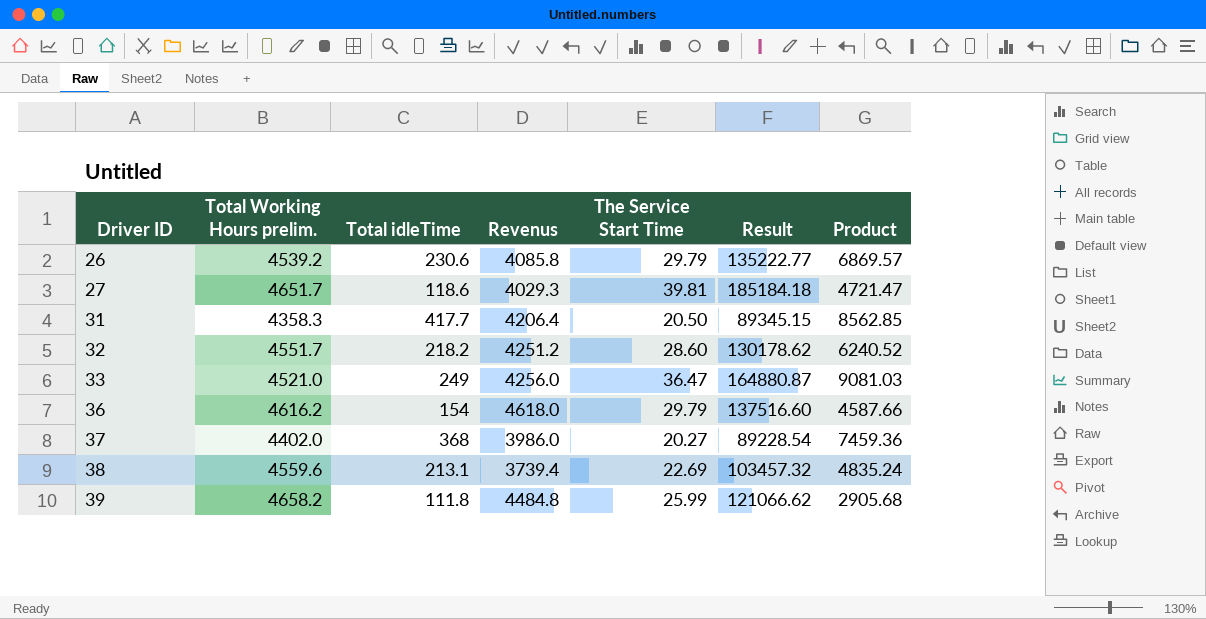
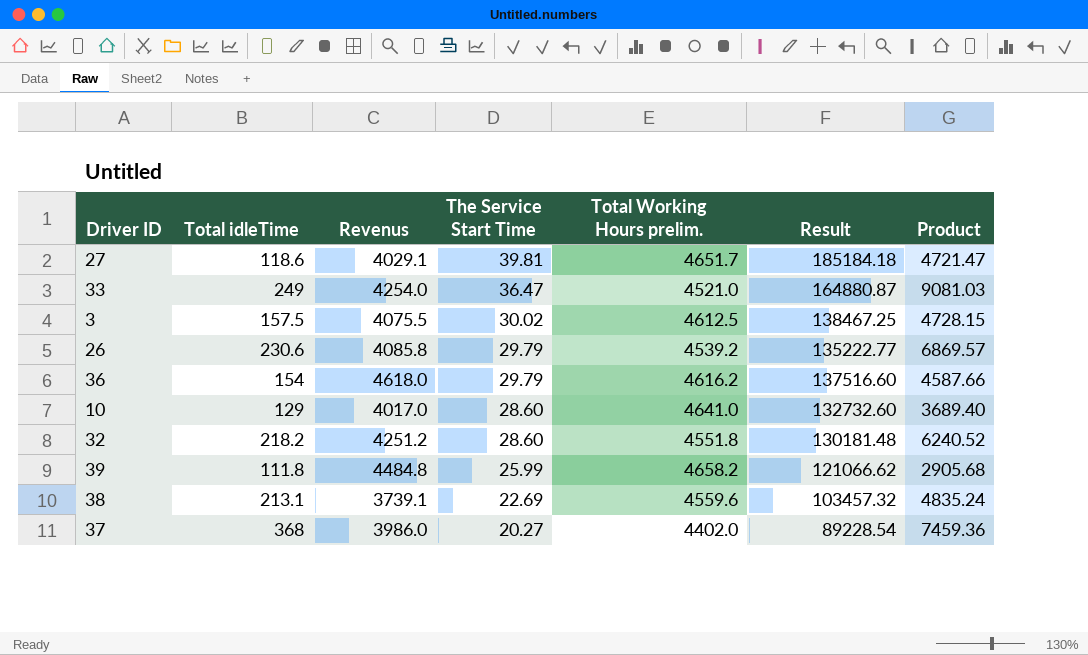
row order: Driver ID ascending -> The Service Start Time descending
column Total Working Hours prelim. | position: 2 -> 5
row 31: 4358.3 | 417.7 | 4206.4 | 20.50 | 89345.15 | 8562.85 -> none
27 | Revenus: 4029.3 -> 4029.1
33 | Revenus: 4256.0 -> 4254.0
row 3: none -> 157.5 | 4075.5 | 30.02 | 4612.5 | 138467.25 | 4728.15
row 10: none -> 129 | 4017.0 | 28.60 | 4641.0 | 132732.60 | 3689.40
32 | Total Working Hours prelim.: 4551.7 -> 4551.8
32 | Result: 130178.62 -> 130181.48
38 | Revenus: 3739.4 -> 3739.1

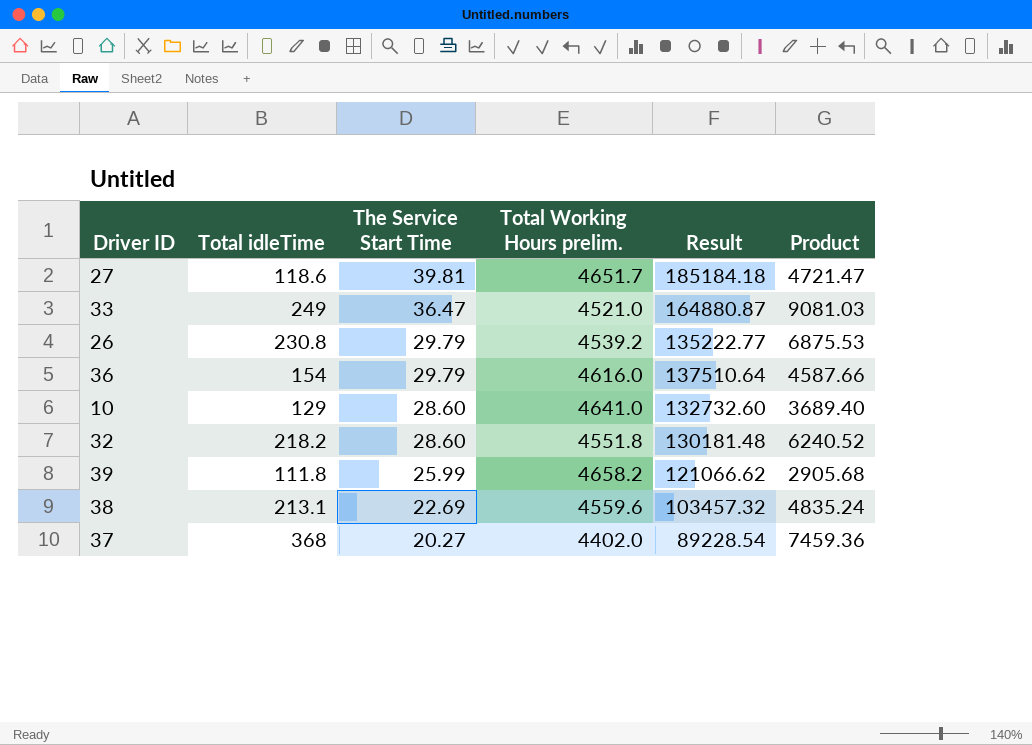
column Revenus | position: 3 -> none
row 3: 157.5 | 4075.5 | 30.02 | 4612.5 | 138467.25 | 4728.15 -> none
26 | Total idleTime: 230.6 -> 230.8
26 | Product: 6869.57 -> 6875.53
36 | Total Working Hours prelim.: 4616.2 -> 4616.0
36 | Result: 137516.60 -> 137510.64

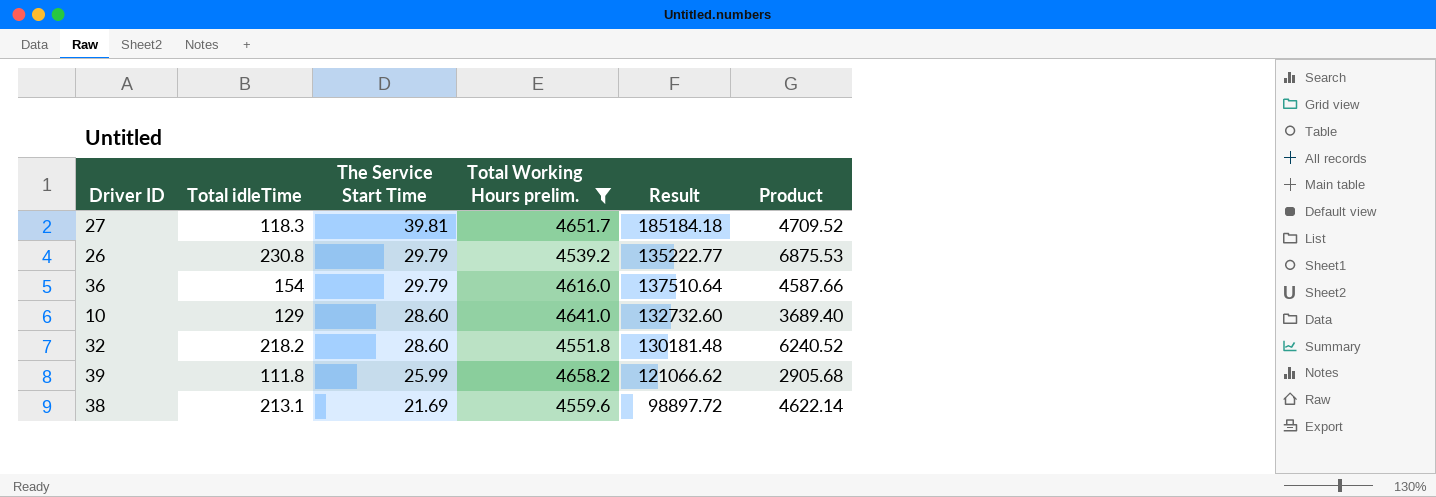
filter: none -> Total Working Hours prelim. >= 4539.2
27 | Total idleTime: 118.6 -> 118.3
27 | Product: 4721.47 -> 4709.52
38 | The Service Start Time: 22.69 -> 21.69
38 | Result: 103457.32 -> 98897.72
38 | Product: 4835.24 -> 4622.14

